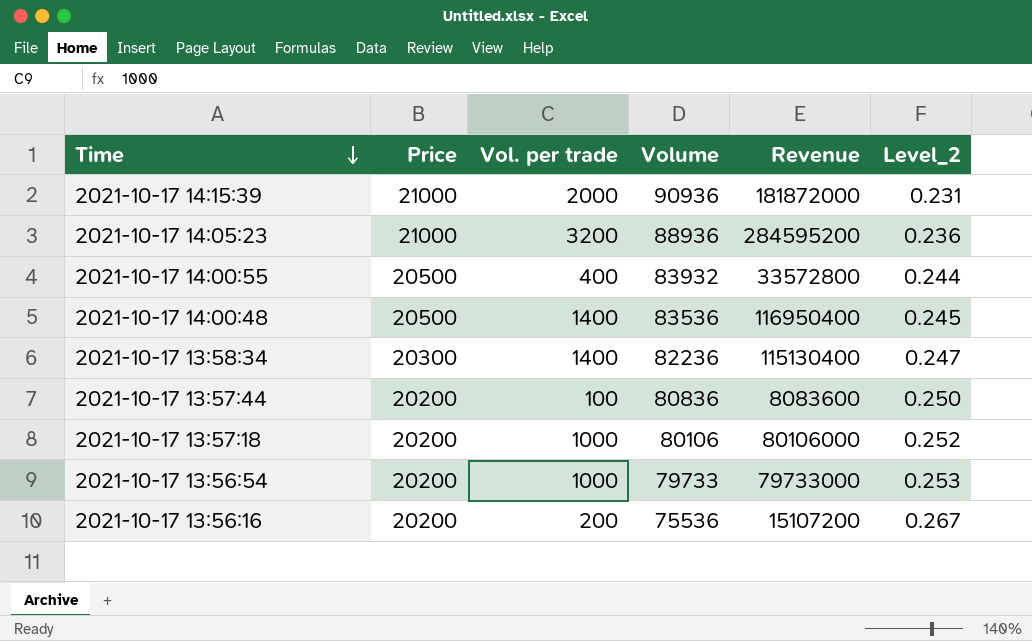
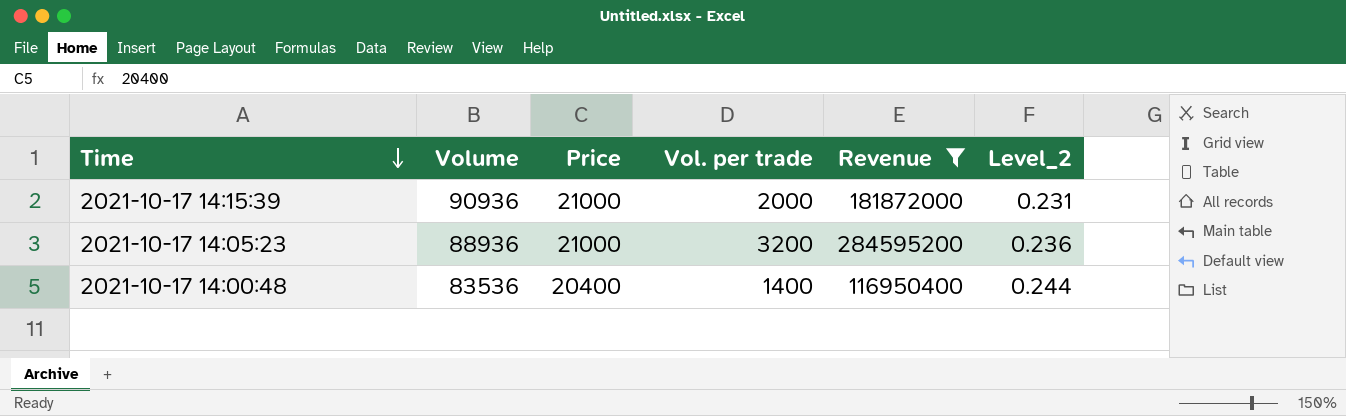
filter: none -> Revenue >= 116950400
column Volume | position: 4 -> 2
2021-10-17 14:00:48 | Price: 20500 -> 20400
2021-10-17 14:00:48 | Level_2: 0.245 -> 0.244

